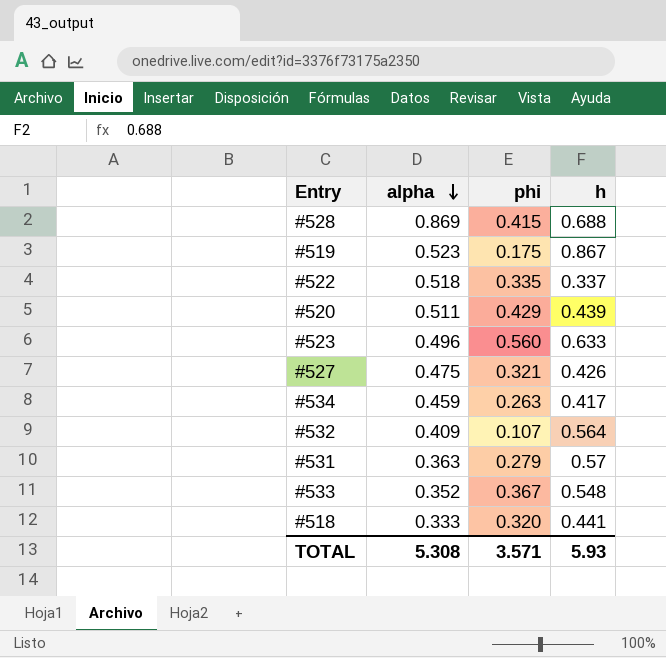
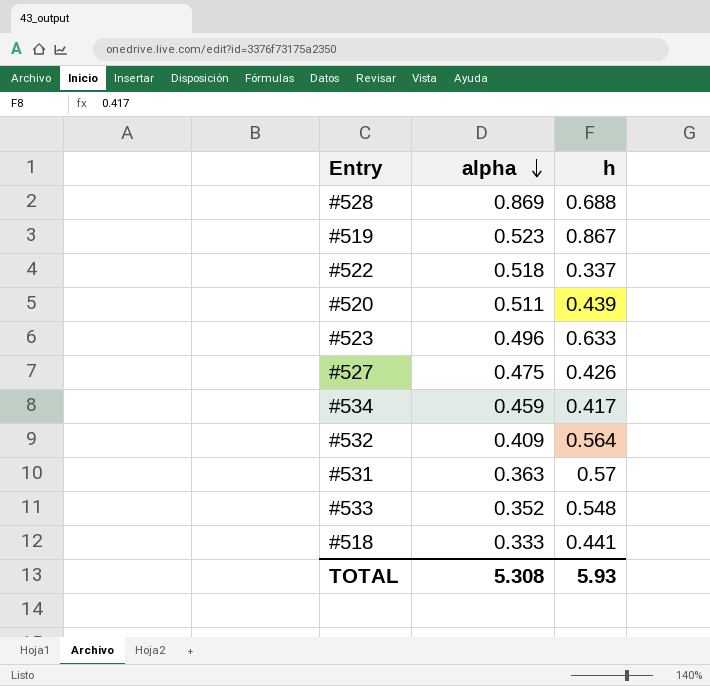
column phi | position: 3 -> none

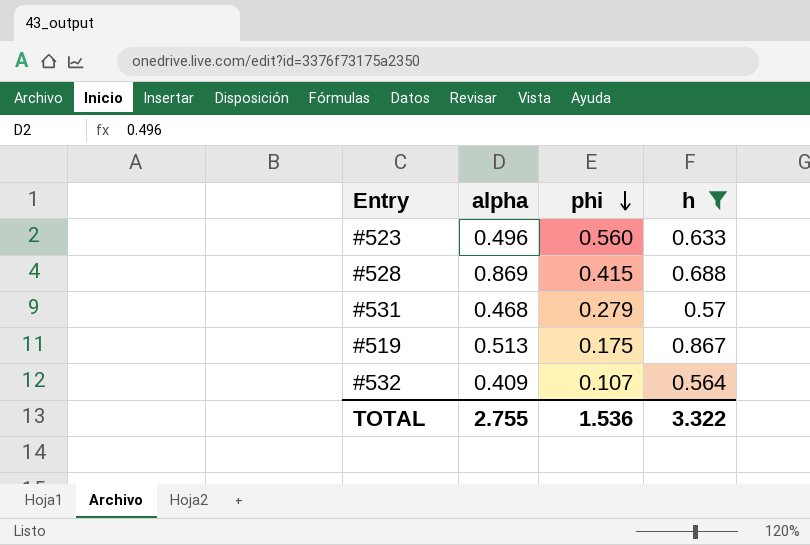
filter: none -> h >= 0.564
row order: alpha descending -> phi descending
column phi | position: none -> 3
#531 | alpha: 0.363 -> 0.468
#519 | alpha: 0.523 -> 0.513
TOTAL | alpha: 5.308 -> 2.755
TOTAL | h: 5.93 -> 3.322

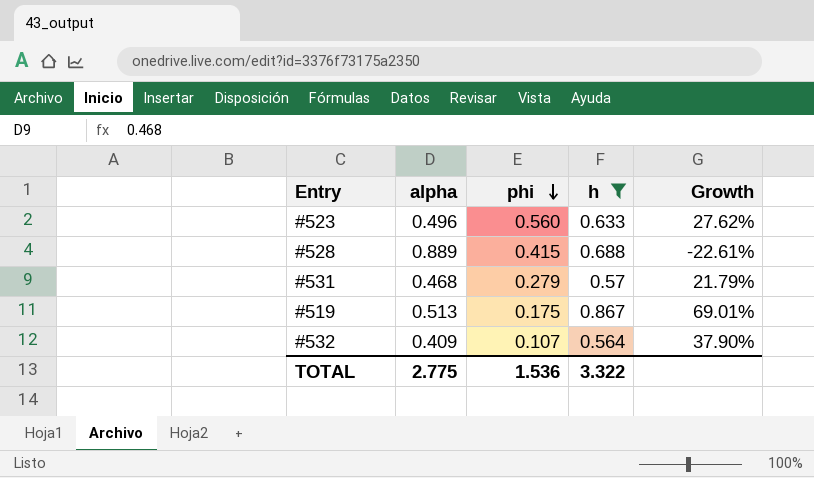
column Growth | formula: none -> ([h] - [alpha]) / [alpha]
#528 | alpha: 0.869 -> 0.889
TOTAL | alpha: 2.755 -> 2.775

